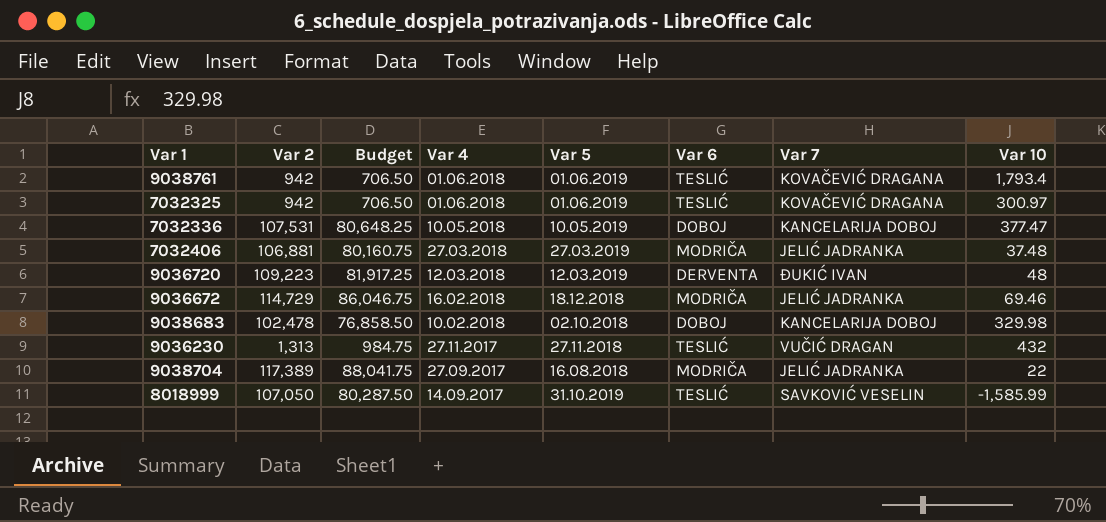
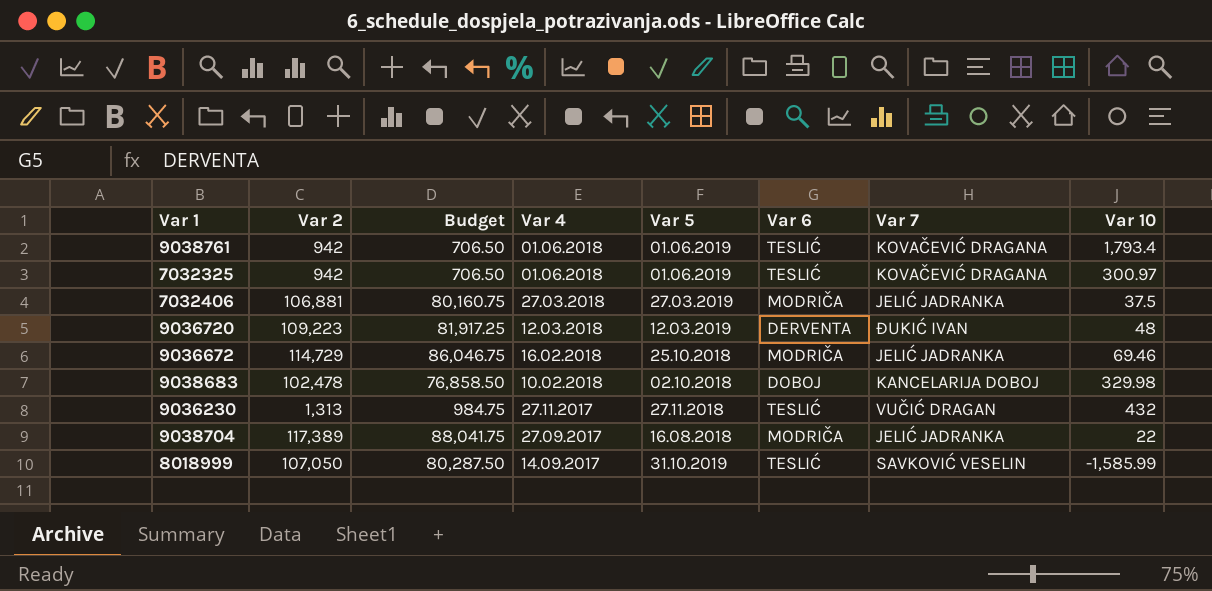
row 7032336: 107,531 | 80,648.25 | 10.05.2018 | 10.05.2019 | DOBOJ | KANCELARIJA DOBOJ | 377.47 -> none
7032406 | Var 10: 37.48 -> 37.5
9036672 | Var 5: 18.12.2018 -> 25.10.2018

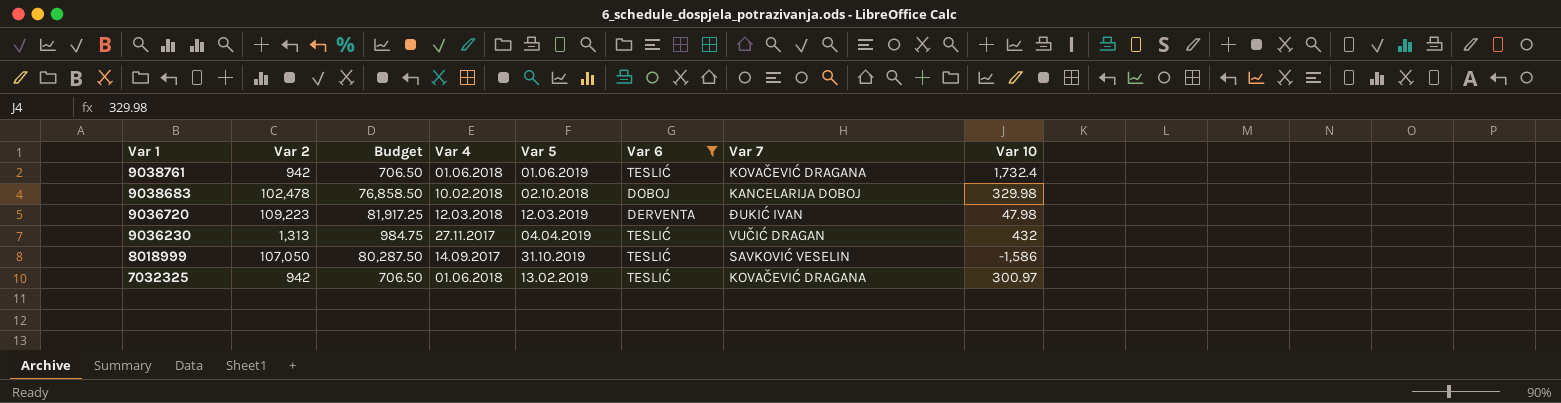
filter: none -> Var 6 != MODRIČA
row order: Var 4 descending -> Var 1 descending
9038761 | Var 10: 1,793.4 -> 1,732.4
9036720 | Var 10: 48 -> 47.98
9036230 | Var 5: 27.11.2018 -> 04.04.2019
8018999 | Var 10: -1,585.99 -> -1,586
7032325 | Var 5: 01.06.2019 -> 13.02.2019

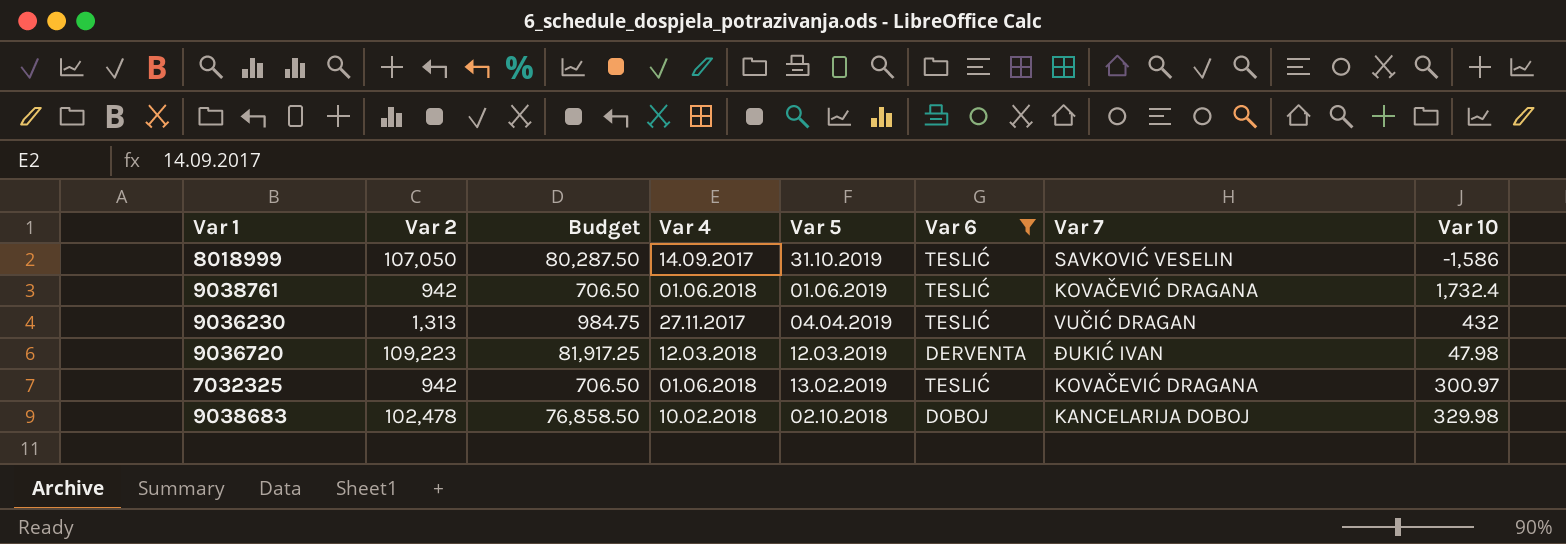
row order: Var 1 descending -> Var 5 descending

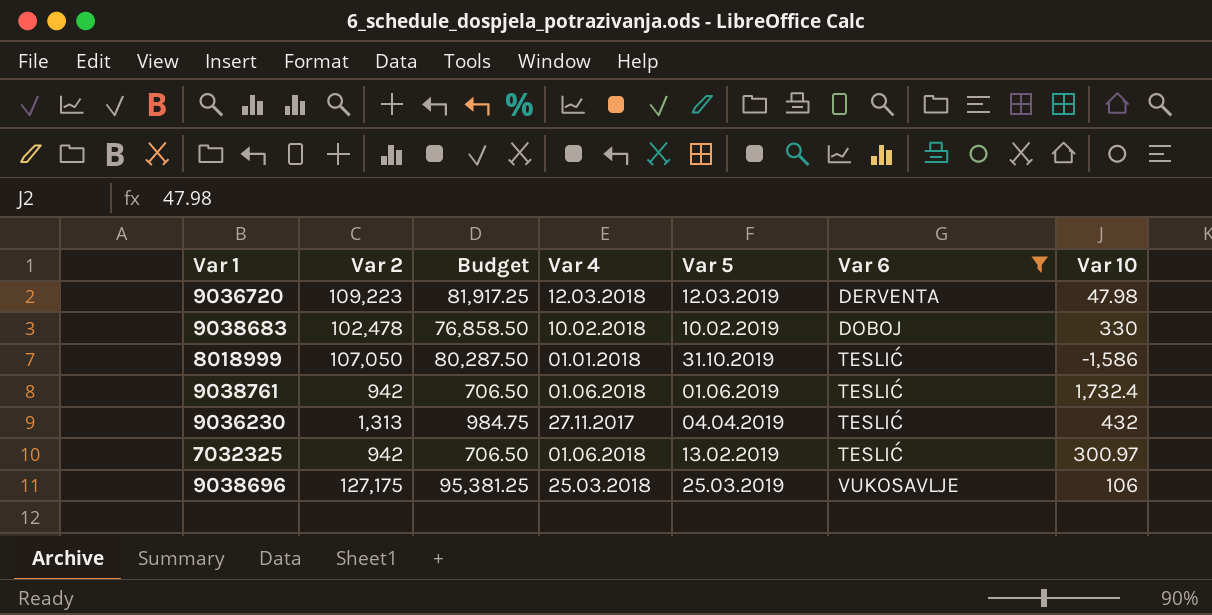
row order: Var 5 descending -> Var 6 ascending
column Var 7 | position: 7 -> none
9038683 | Var 5: 02.10.2018 -> 10.02.2019
9038683 | Var 10: 329.98 -> 330
8018999 | Var 4: 14.09.2017 -> 01.01.2018
row 9038696: none -> 127,175 | 95,381.25 | 25.03.2018 | 25.03.2019 | VUKOSAVLJE | 106

